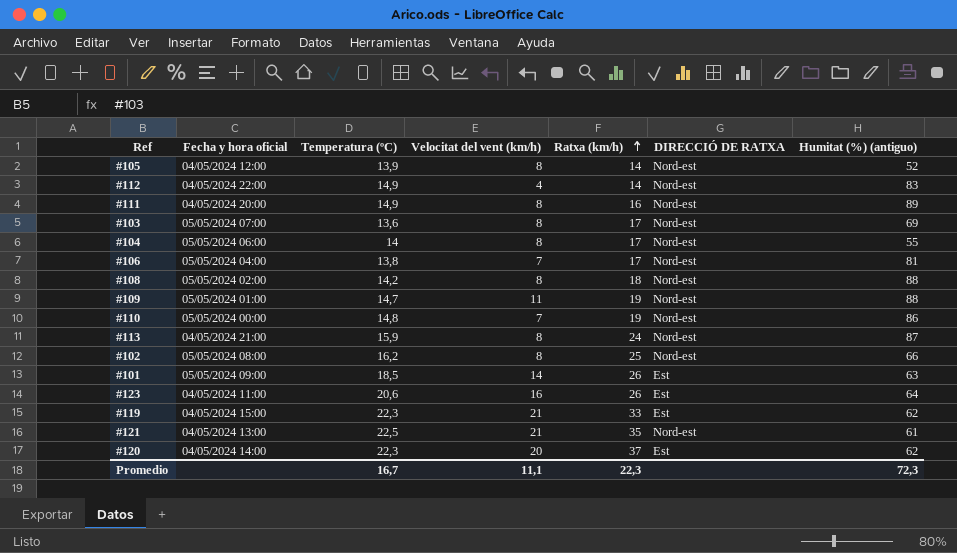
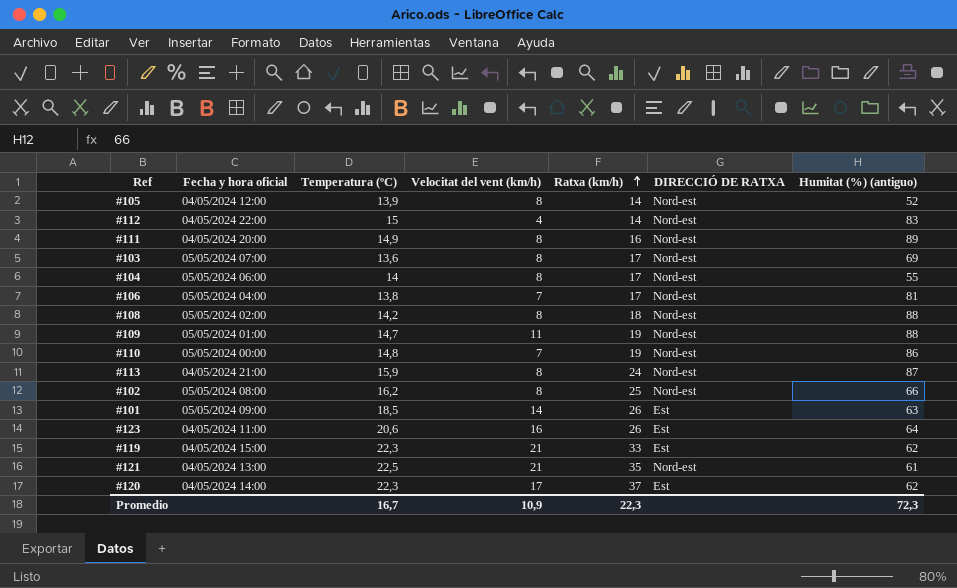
#112 | Temperatura (ºC): 14,9 -> 15
#120 | Velocitat del vent (km/h): 20 -> 17
Promedio | Velocitat del vent (km/h): 11,1 -> 10,9

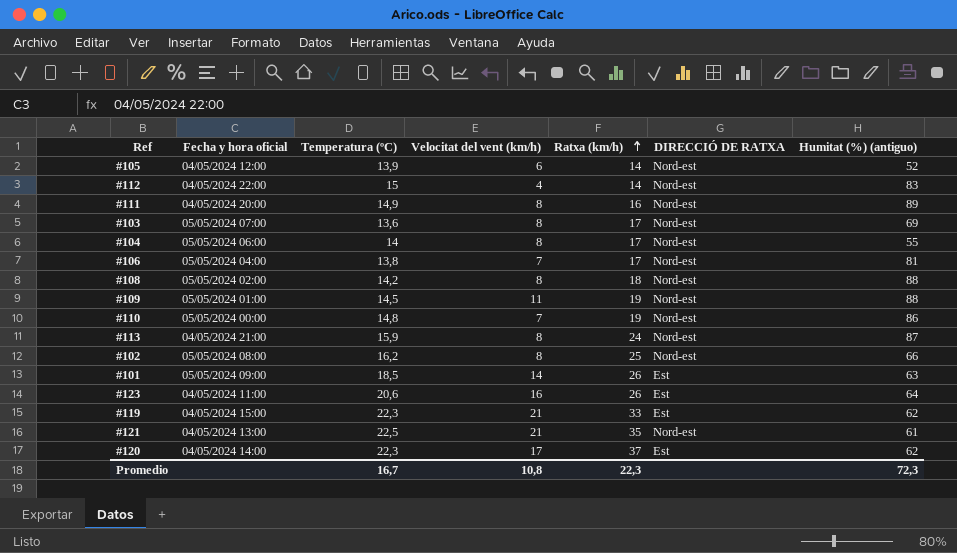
#105 | Velocitat del vent (km/h): 8 -> 6
#109 | Temperatura (ºC): 14,7 -> 14,5
Promedio | Velocitat del vent (km/h): 10,9 -> 10,8

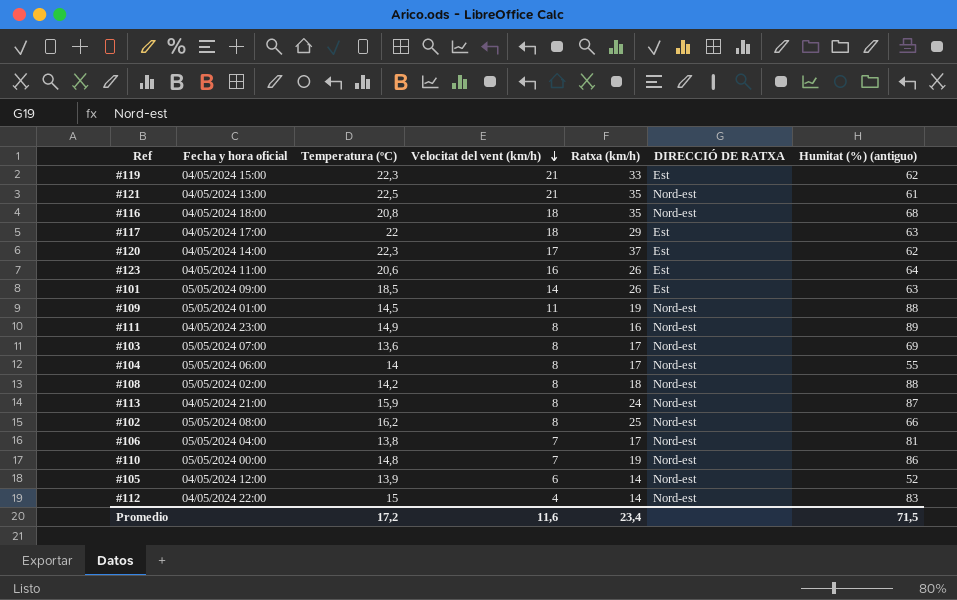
row order: Ratxa (km/h) ascending -> Velocitat del vent (km/h) descending
row #116: none -> 04/05/2024 18:00 | 20,8 | 18 | 35 | Nord-est | 68
row #117: none -> 04/05/2024 17:00 | 22 | 18 | 29 | Est | 63
#111 | Fecha y hora oficial: 04/05/2024 20:00 -> 04/05/2024 23:00
Promedio | Temperatura (ºC): 16,7 -> 17,2
Promedio | Velocitat del vent (km/h): 10,8 -> 11,6
Promedio | Ratxa (km/h): 22,3 -> 23,4
Promedio | Humitat (%) (antiguo): 72,3 -> 71,5

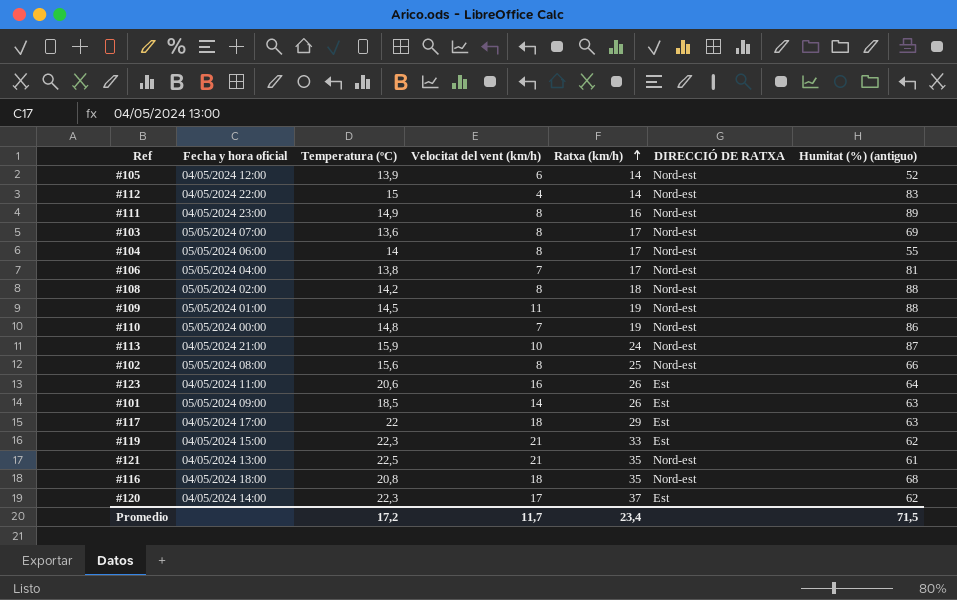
row order: Velocitat del vent (km/h) descending -> Ratxa (km/h) ascending
#113 | Velocitat del vent (km/h): 8 -> 10
#102 | Temperatura (ºC): 16,2 -> 15,6
Promedio | Velocitat del vent (km/h): 11,6 -> 11,7

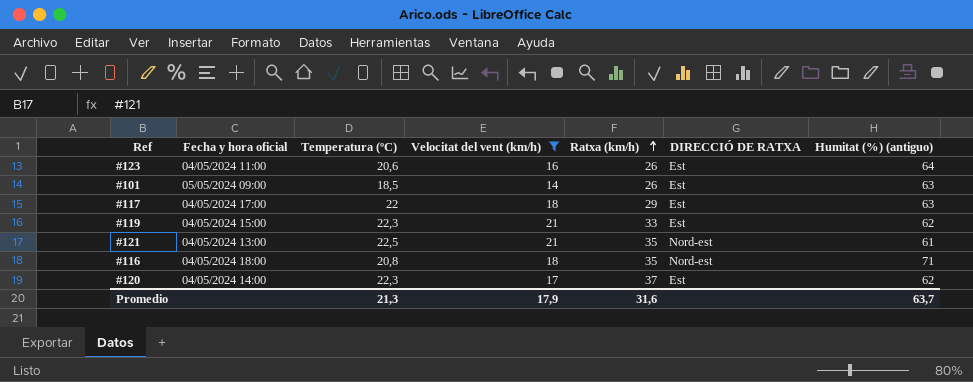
filter: none -> Velocitat del vent (km/h) >= 14
#116 | Humitat (%) (antiguo): 68 -> 71
Promedio | Temperatura (ºC): 17,2 -> 21,3
Promedio | Velocitat del vent (km/h): 11,7 -> 17,9
Promedio | Ratxa (km/h): 23,4 -> 31,6
Promedio | Humitat (%) (antiguo): 71,5 -> 63,7

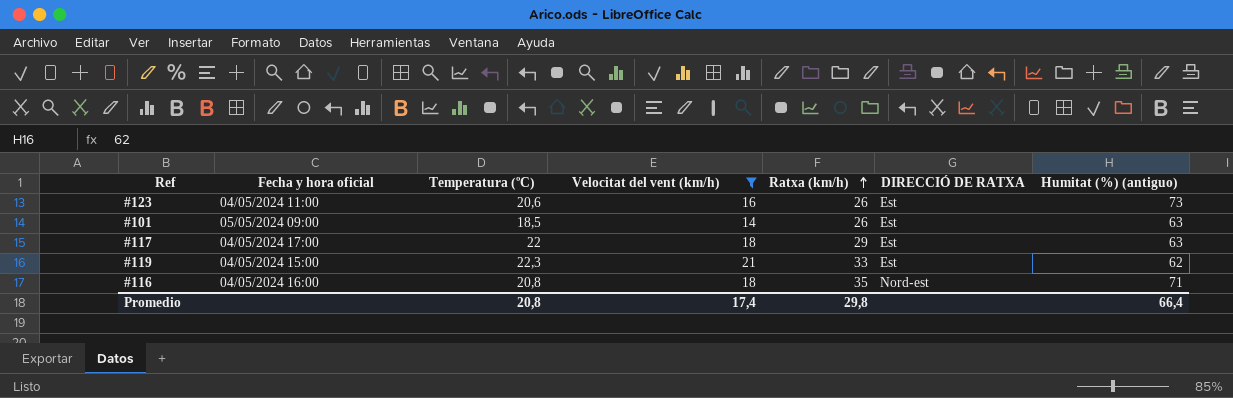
row #121: 04/05/2024 13:00 | 22,5 | 21 | 35 | Nord-est | 61 -> none
row #120: 04/05/2024 14:00 | 22,3 | 17 | 37 | Est | 62 -> none
#123 | Humitat (%) (antiguo): 64 -> 73
#116 | Fecha y hora oficial: 04/05/2024 18:00 -> 04/05/2024 16:00
Promedio | Temperatura (ºC): 21,3 -> 20,8
Promedio | Velocitat del vent (km/h): 17,9 -> 17,4
Promedio | Ratxa (km/h): 31,6 -> 29,8
Promedio | Humitat (%) (antiguo): 63,7 -> 66,4

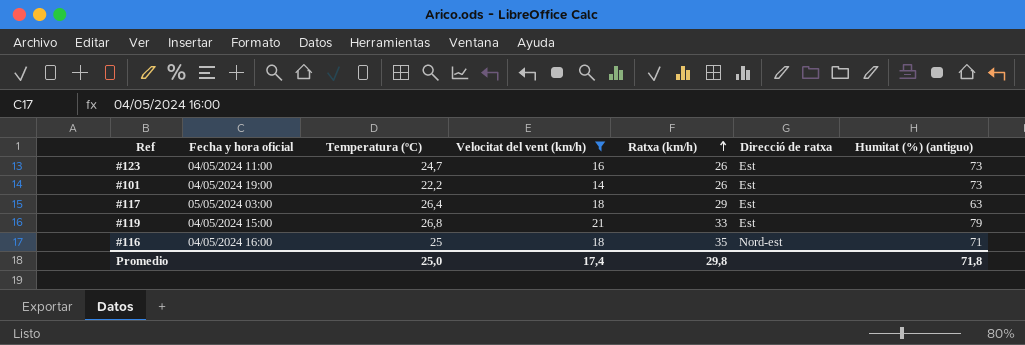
column name: DIRECCIÓ DE RATXA -> Direcció de ratxa
#123 | Temperatura (ºC): 20,6 -> 24,7
#101 | Fecha y hora oficial: 05/05/2024 09:00 -> 04/05/2024 19:00
#101 | Temperatura (ºC): 18,5 -> 22,2
#101 | Humitat (%) (antiguo): 63 -> 73
#117 | Fecha y hora oficial: 04/05/2024 17:00 -> 05/05/2024 03:00
#117 | Temperatura (ºC): 22 -> 26,4
#119 | Temperatura (ºC): 22,3 -> 26,8
#119 | Humitat (%) (antiguo): 62 -> 79
#116 | Temperatura (ºC): 20,8 -> 25
Promedio | Temperatura (ºC): 20,8 -> 25,0
Promedio | Humitat (%) (antiguo): 66,4 -> 71,8

